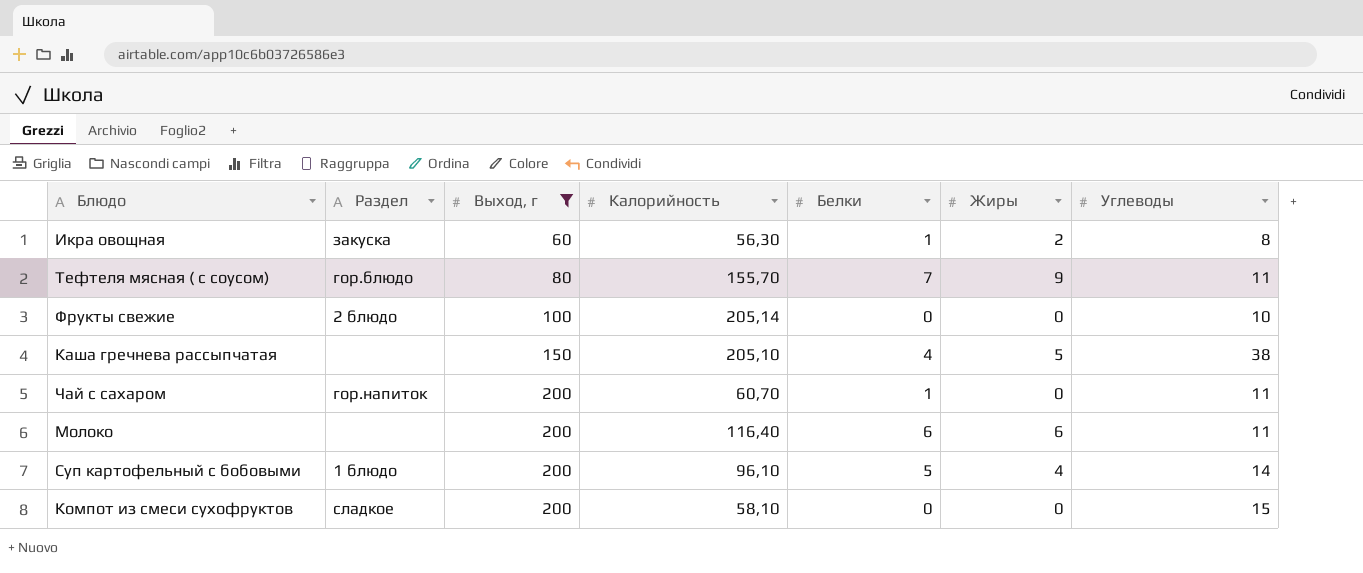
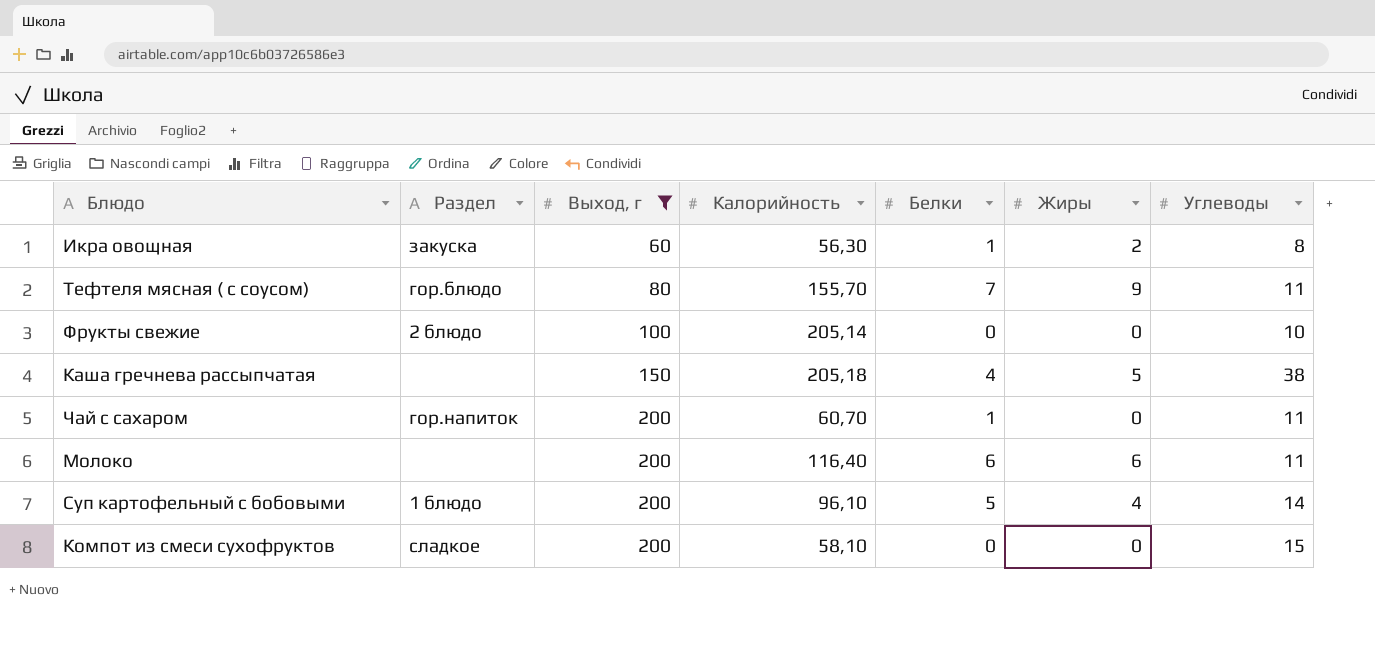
Каша гречнева рассыпчатая | Калорийность: 205,10 -> 205,18

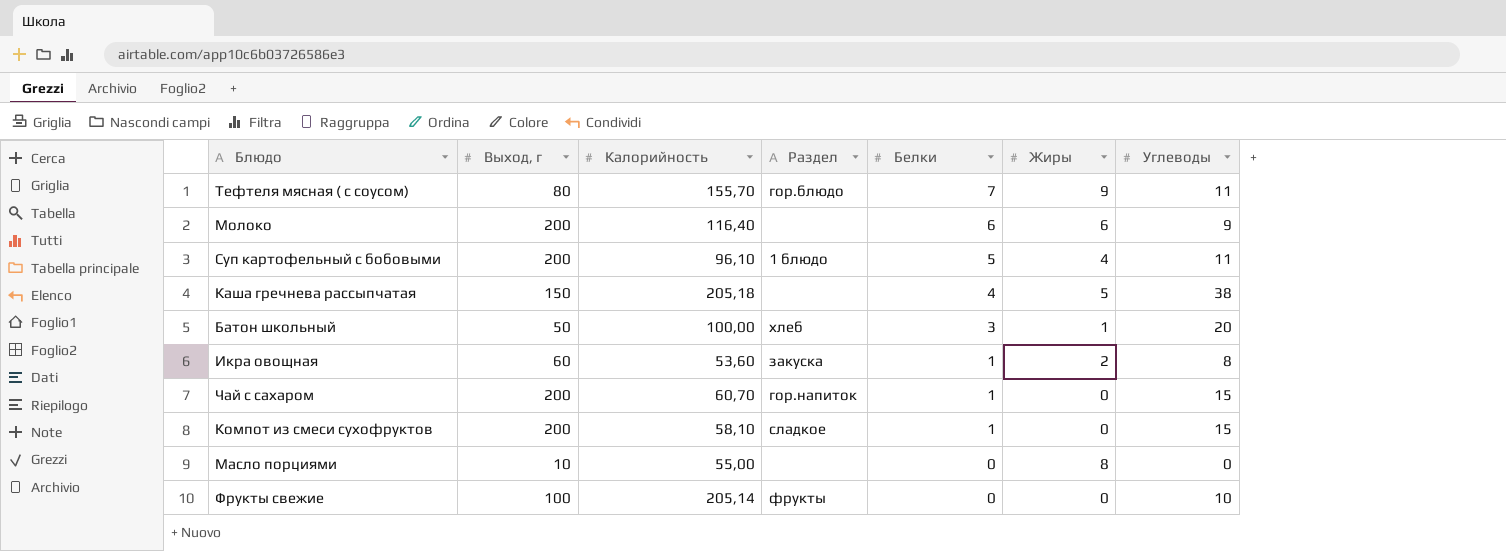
filter: Выход, г >= 60 -> none
row order: Выход, г ascending -> Белки descending
column Раздел | position: 2 -> 4
Молоко | Углеводы: 11 -> 9
Суп картофельный с бобовыми | Углеводы: 14 -> 11
Икра овощная | Калорийность: 56,30 -> 53,60
Чай с сахаром | Углеводы: 11 -> 15
Компот из смеси сухофруктов | Белки: 0 -> 1
Фрукты свежие | Раздел: 2 блюдо -> фрукты

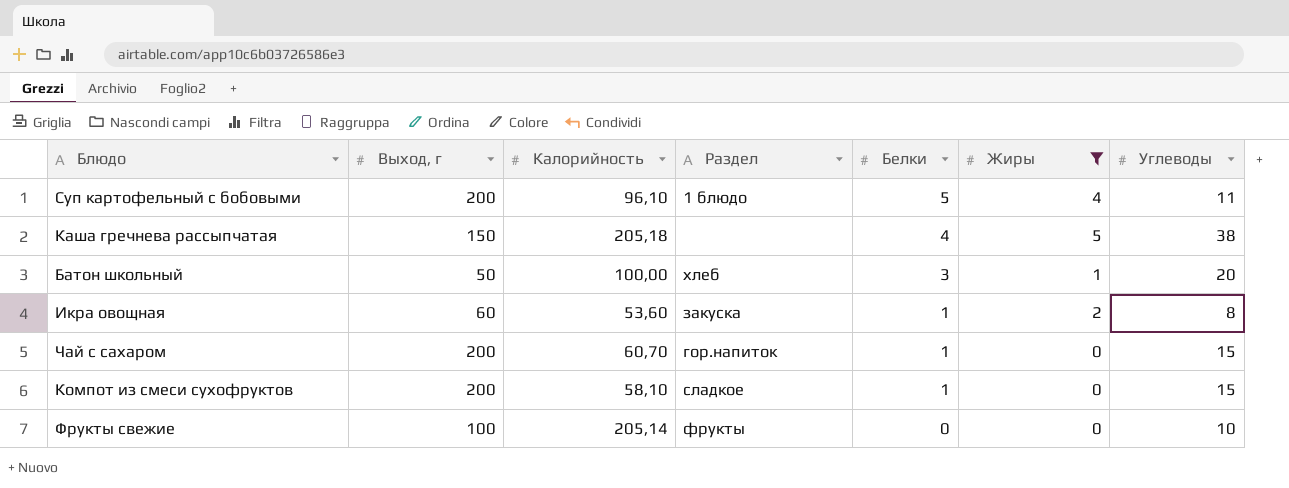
filter: none -> Жиры <= 5

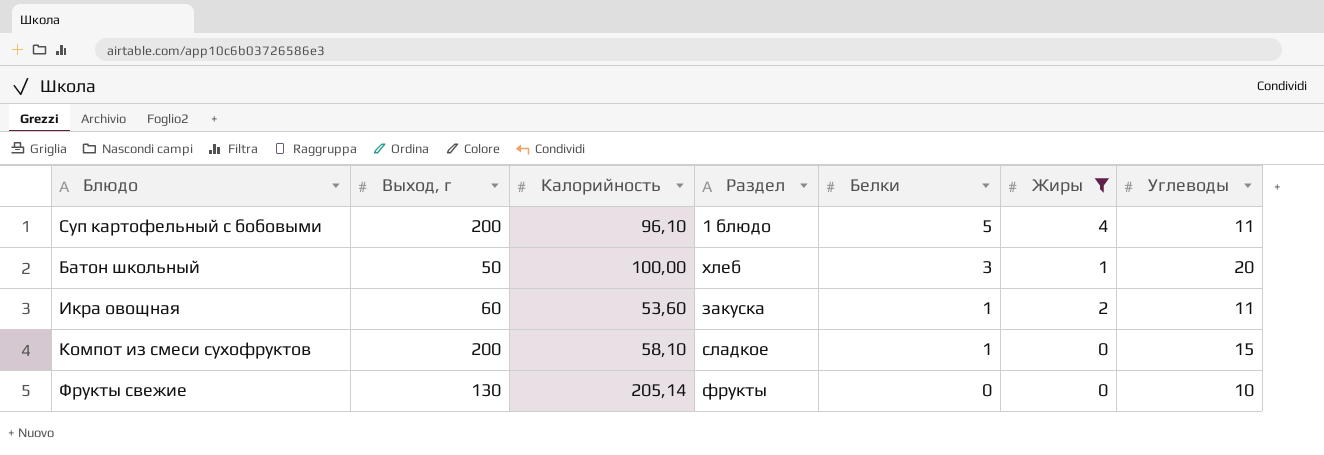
row Каша гречнева рассыпчатая: 150 | 205,18 | none | 4 | 5 | 38 -> none
row Чай с сахаром: 200 | 60,70 | гор.напиток | 1 | 0 | 15 -> none
Икра овощная | Углеводы: 8 -> 11
Фрукты свежие | Выход, г: 100 -> 130

